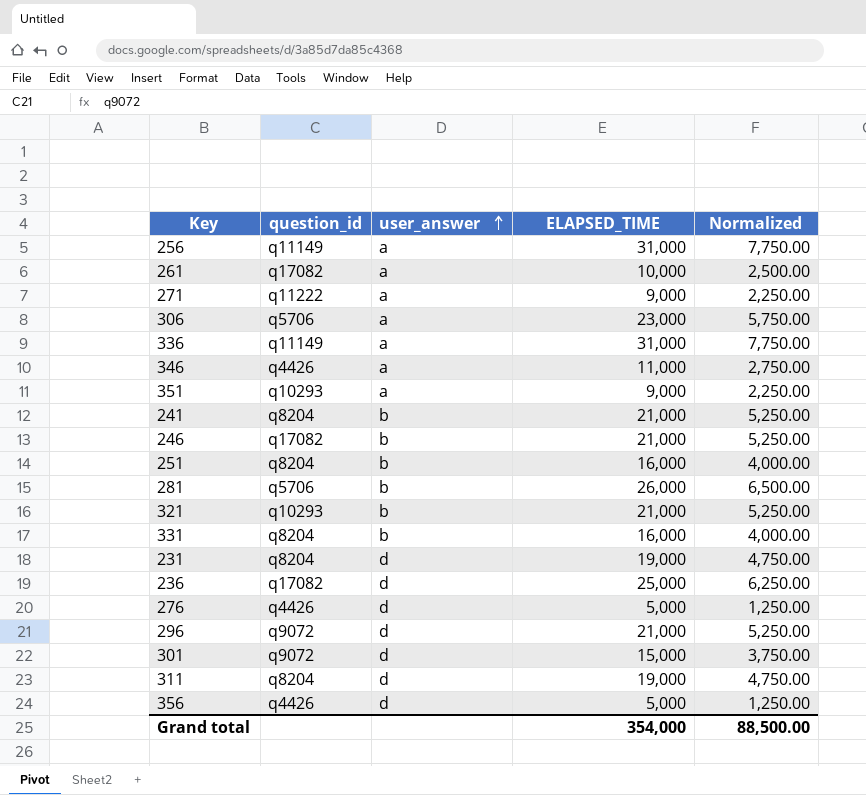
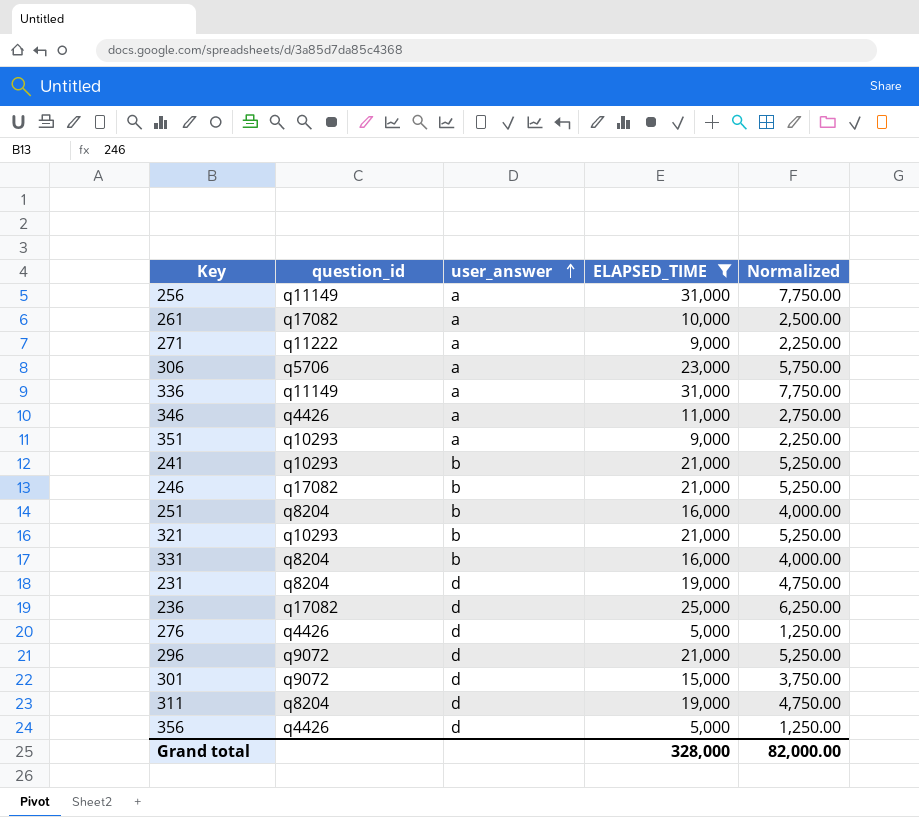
filter: none -> ELAPSED_TIME != 26,000
241 | question_id: q8204 -> q10293
Grand total | ELAPSED_TIME: 354,000 -> 328,000
Grand total | Normalized: 88,500.00 -> 82,000.00

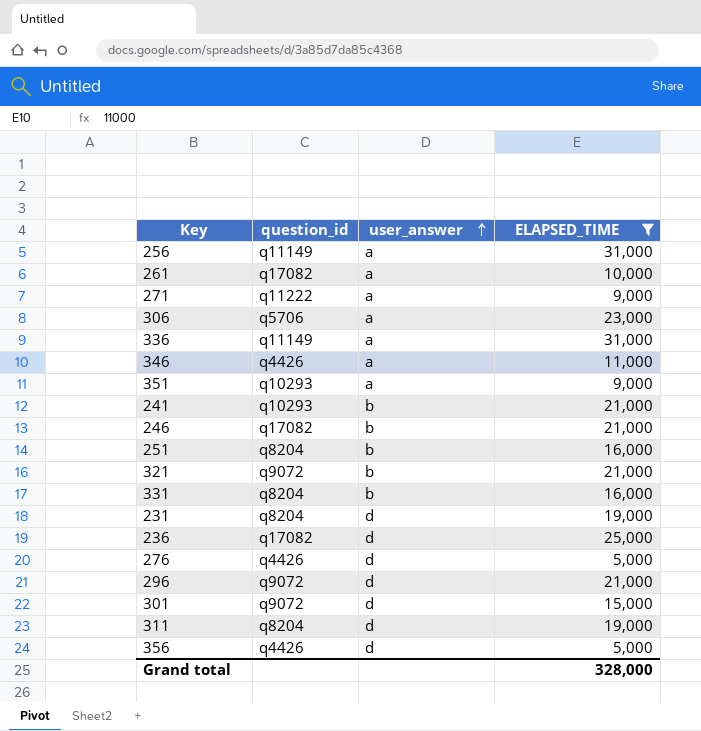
column Normalized | formula: [ELAPSED_TIME] * 0.25 -> none
321 | question_id: q10293 -> q9072

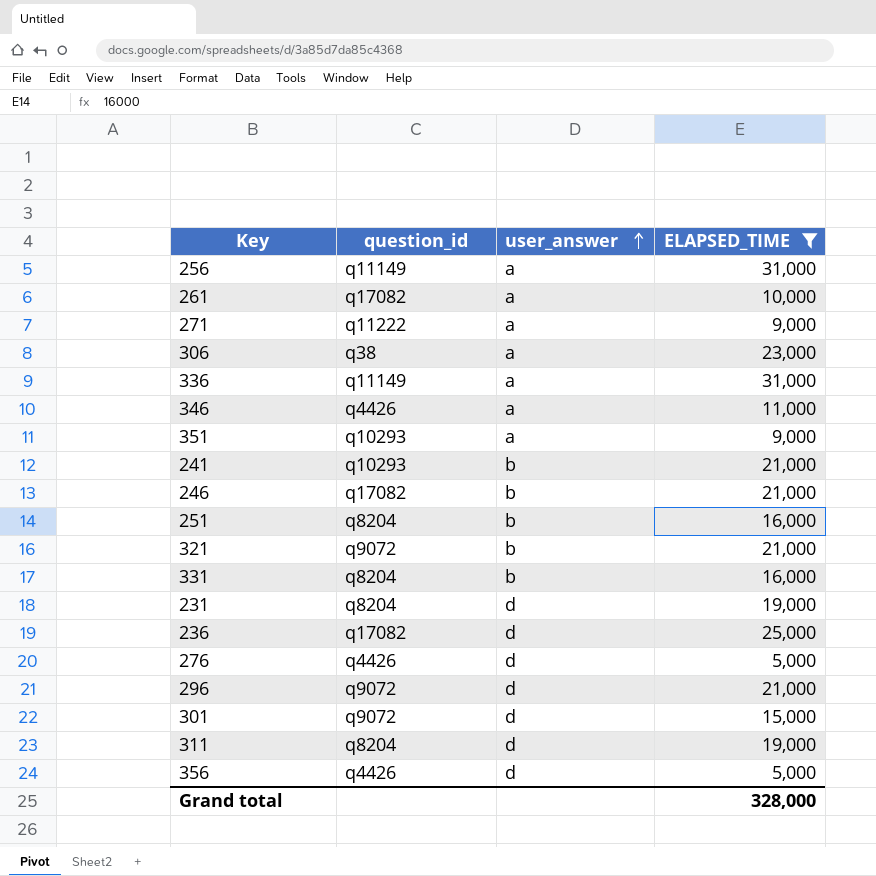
306 | question_id: q5706 -> q38

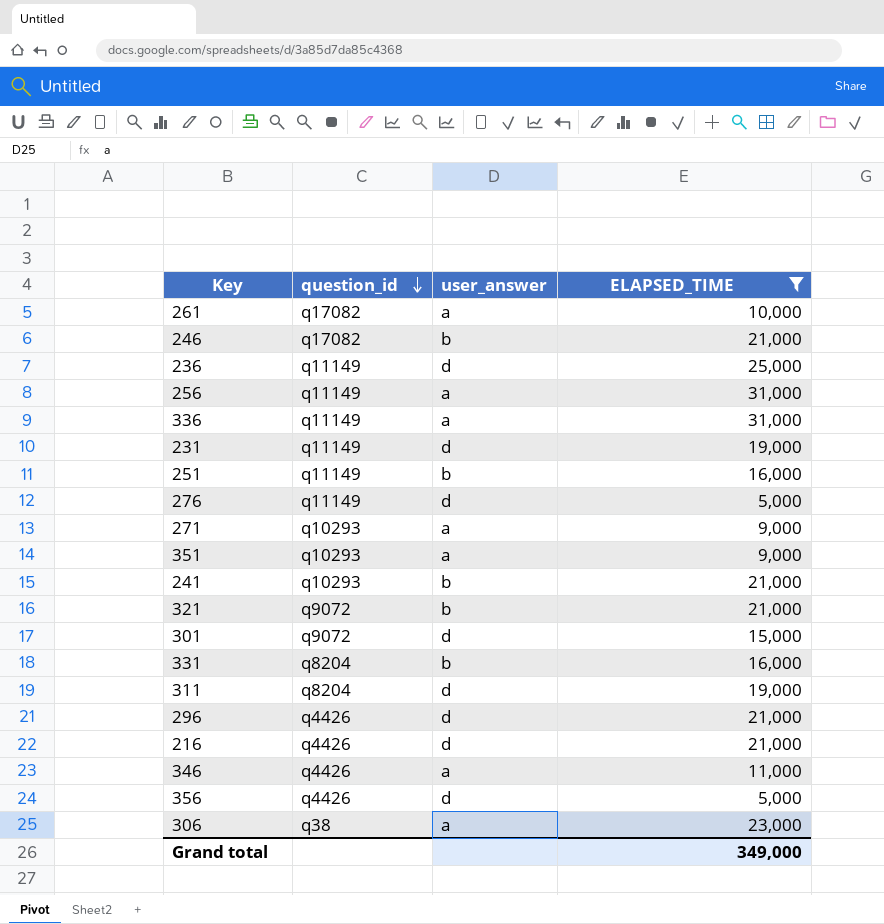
row order: user_answer ascending -> question_id descending
236 | question_id: q17082 -> q11149
231 | question_id: q8204 -> q11149
251 | question_id: q8204 -> q11149
276 | question_id: q4426 -> q11149
271 | question_id: q11222 -> q10293
296 | question_id: q9072 -> q4426
row 216: none -> q4426 | d | 21,000
Grand total | ELAPSED_TIME: 328,000 -> 349,000

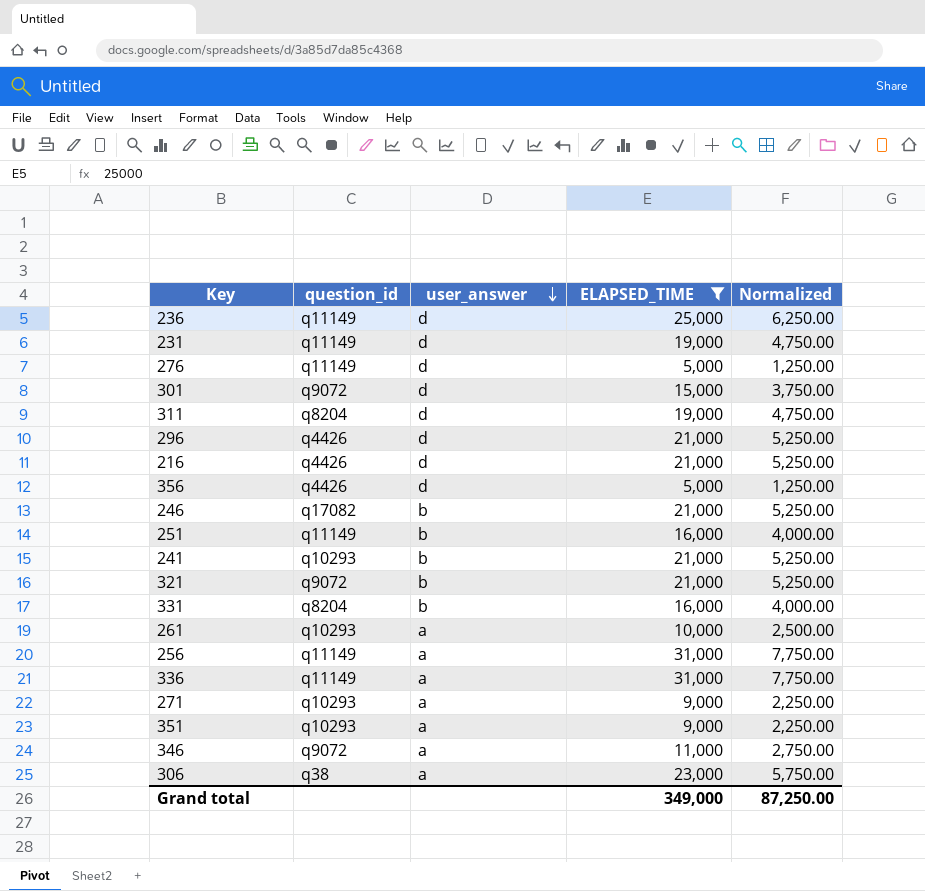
row order: question_id descending -> user_answer descending
column Normalized | formula: none -> [ELAPSED_TIME] * 0.25
261 | question_id: q17082 -> q10293
346 | question_id: q4426 -> q9072

